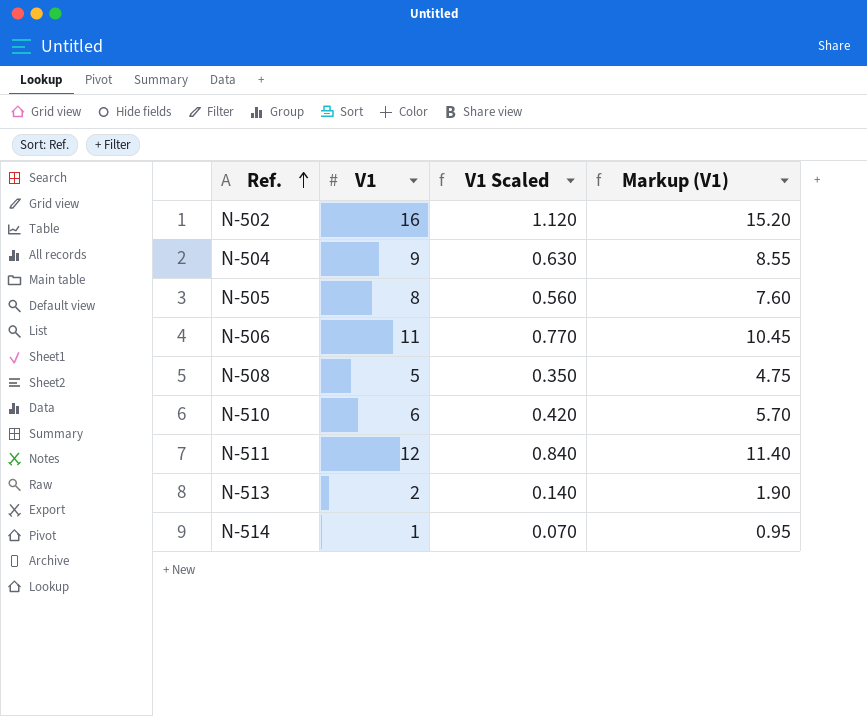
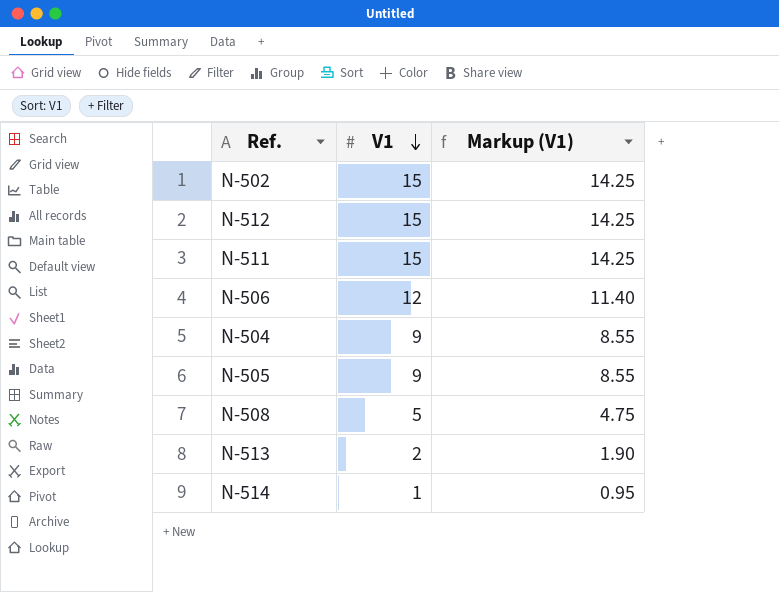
row order: Ref. ascending -> V1 descending
column V1 Scaled | formula: [V1] * 0.07 -> none
row N-510: 6 | 0.420 | 5.70 -> none
N-502 | V1: 16 -> 15
N-502 | Markup (V1): 15.20 -> 14.25
row N-512: none -> 15 | 14.25
N-511 | V1: 12 -> 15
N-511 | Markup (V1): 11.40 -> 14.25
N-506 | V1: 11 -> 12
N-506 | Markup (V1): 10.45 -> 11.40
N-505 | V1: 8 -> 9
N-505 | Markup (V1): 7.60 -> 8.55

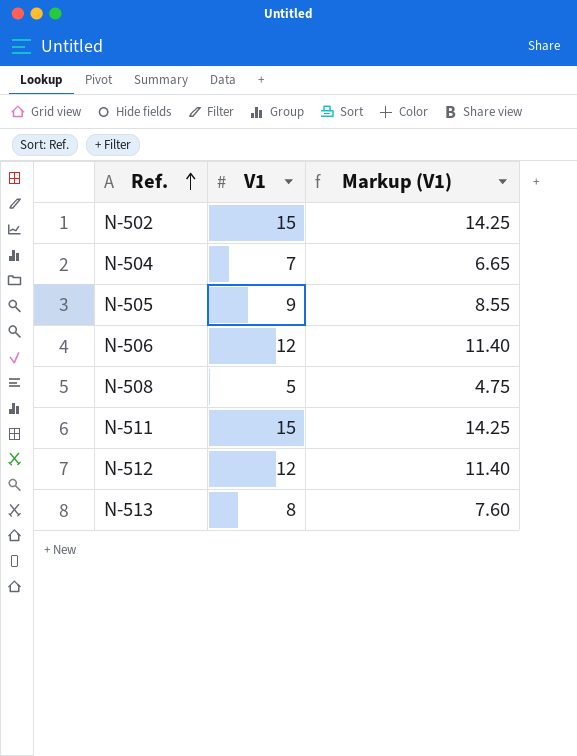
row order: V1 descending -> Ref. ascending
row N-514: 1 | 0.95 -> none
N-504 | V1: 9 -> 7
N-504 | Markup (V1): 8.55 -> 6.65
N-512 | V1: 15 -> 12
N-512 | Markup (V1): 14.25 -> 11.40
N-513 | V1: 2 -> 8
N-513 | Markup (V1): 1.90 -> 7.60

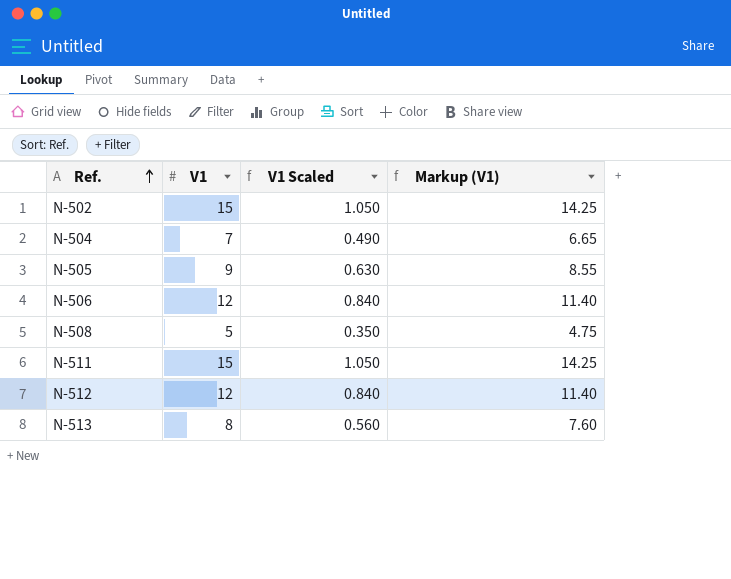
column V1 Scaled | formula: none -> [V1] * 0.07

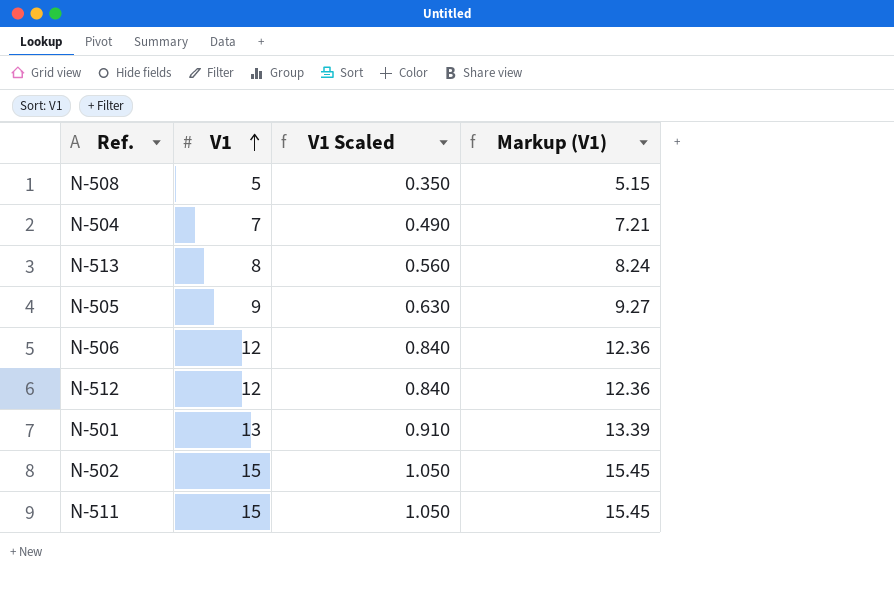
row order: Ref. ascending -> V1 ascending
column Markup (V1) | formula: [V1] * 0.95 -> [V1] * 1.03
row N-501: none -> 13 | 0.910 | 13.39

